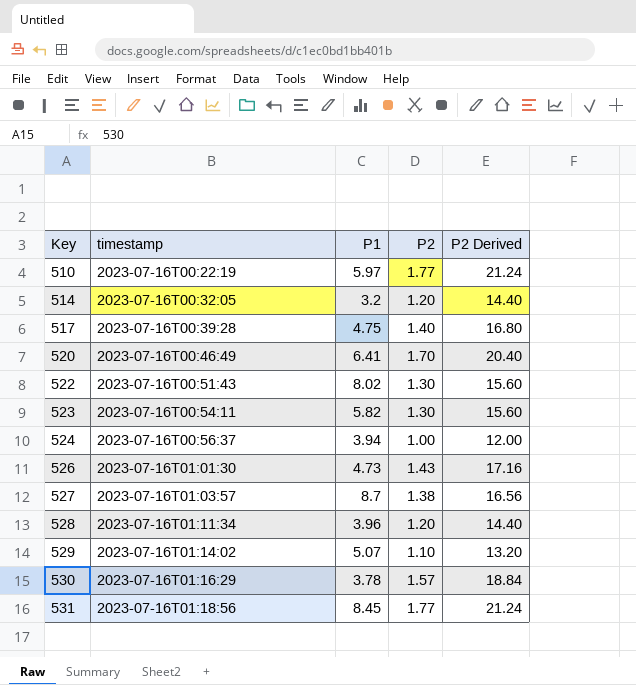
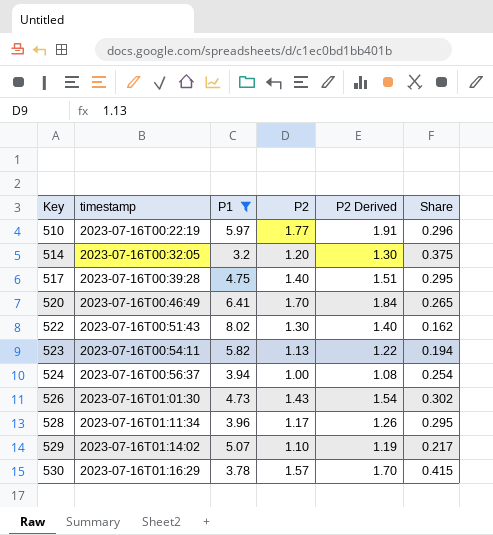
filter: none -> P1 <= 8.02
column P2 Derived | formula: [P2] * 12 -> [P2] * 1.08
column Share | formula: none -> [P2] / [P1]
523 | P2: 1.30 -> 1.13
528 | P2: 1.20 -> 1.17

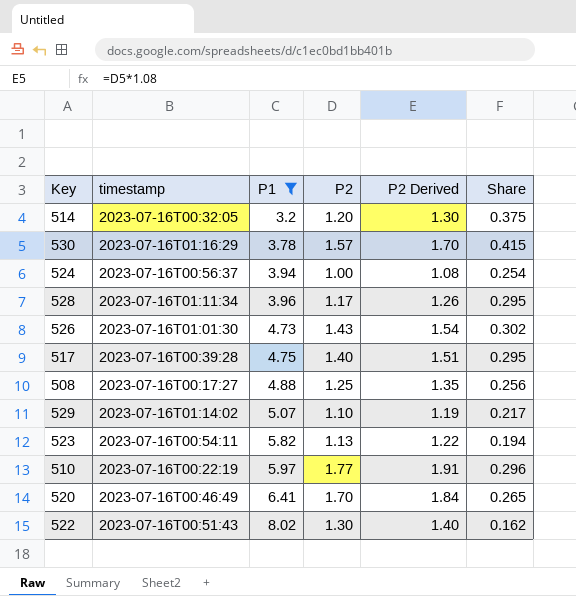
row order: Key ascending -> P1 ascending
row 508: none -> 2023-07-16T00:17:27 | 4.88 | 1.25 | 1.35 | 0.256

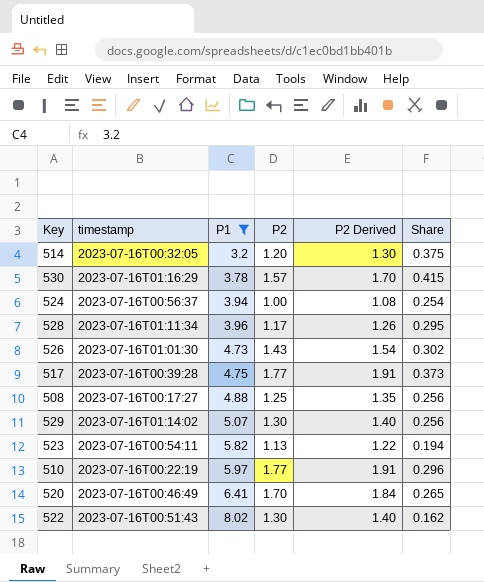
517 | P2: 1.40 -> 1.77
517 | P2 Derived: 1.51 -> 1.91
517 | Share: 0.295 -> 0.373
529 | P2: 1.10 -> 1.30
529 | P2 Derived: 1.19 -> 1.40
529 | Share: 0.217 -> 0.256

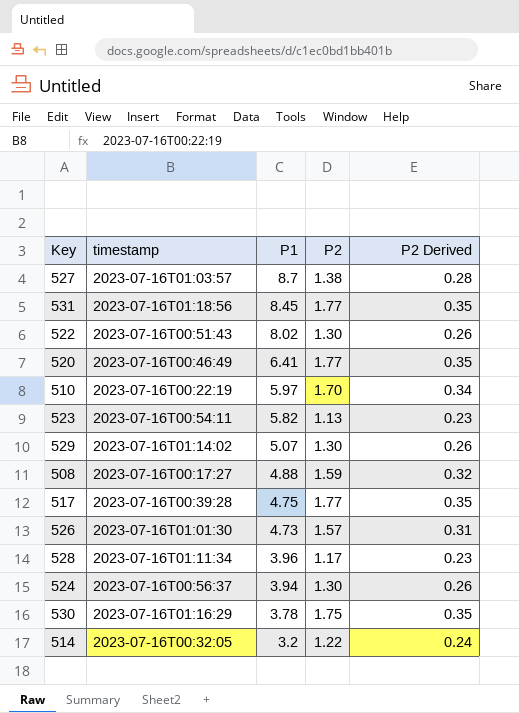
filter: P1 <= 8.02 -> none
row order: P1 ascending -> P1 descending
column Share | formula: [P2] / [P1] -> none
column P2 Derived | formula: [P2] * 1.08 -> [P2] * 0.2
520 | P2: 1.70 -> 1.77
510 | P2: 1.77 -> 1.70
508 | P2: 1.25 -> 1.59
526 | P2: 1.43 -> 1.57
524 | P2: 1.00 -> 1.30
530 | P2: 1.57 -> 1.75
514 | P2: 1.20 -> 1.22

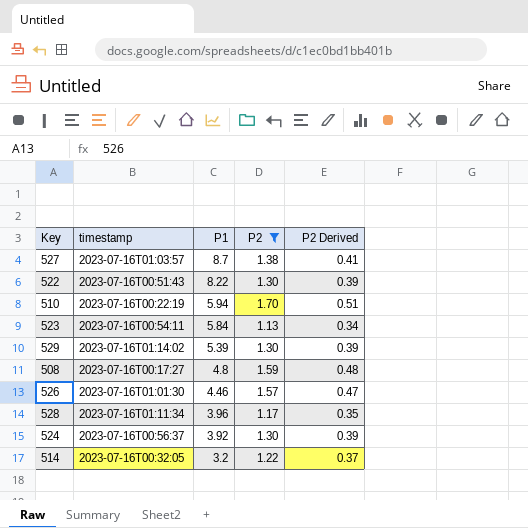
filter: none -> P2 <= 1.70
column P2 Derived | formula: [P2] * 0.2 -> [P2] * 0.3
522 | P1: 8.02 -> 8.22
510 | P1: 5.97 -> 5.94
523 | P1: 5.82 -> 5.84
529 | P1: 5.07 -> 5.39
508 | P1: 4.88 -> 4.8
526 | P1: 4.73 -> 4.46
524 | P1: 3.94 -> 3.92

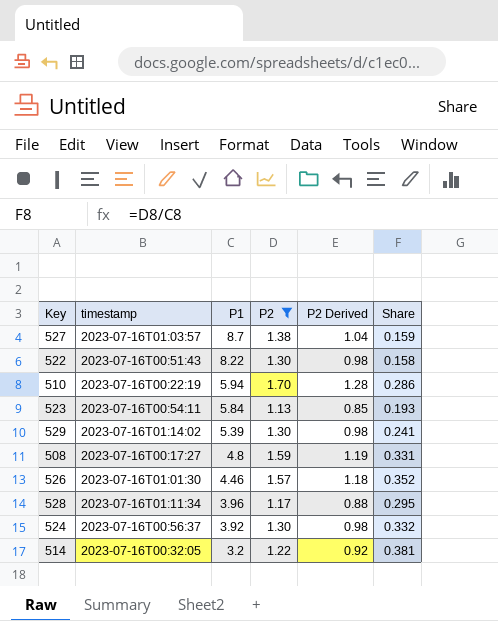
column P2 Derived | formula: [P2] * 0.3 -> [P2] * 0.75
column Share | formula: none -> [P2] / [P1]

